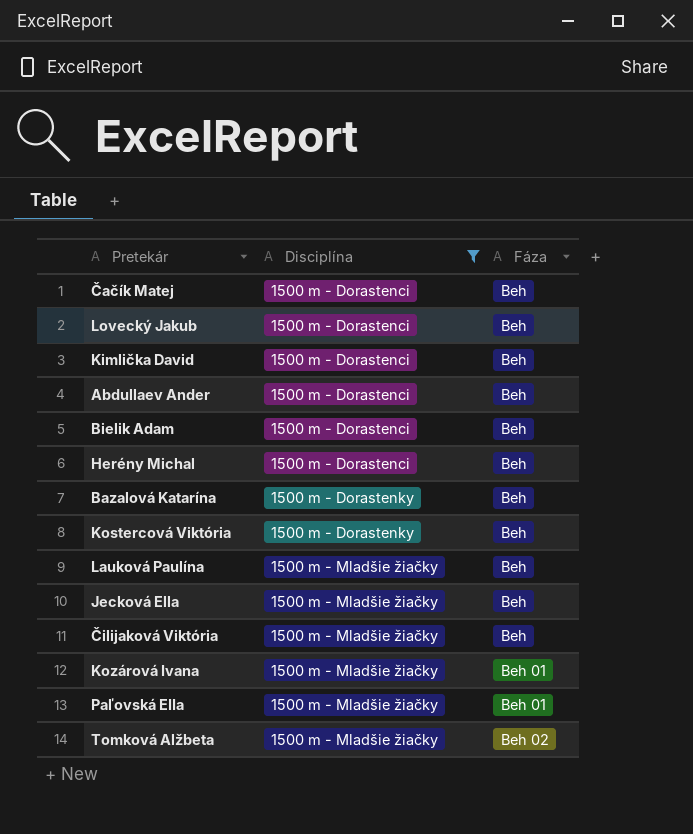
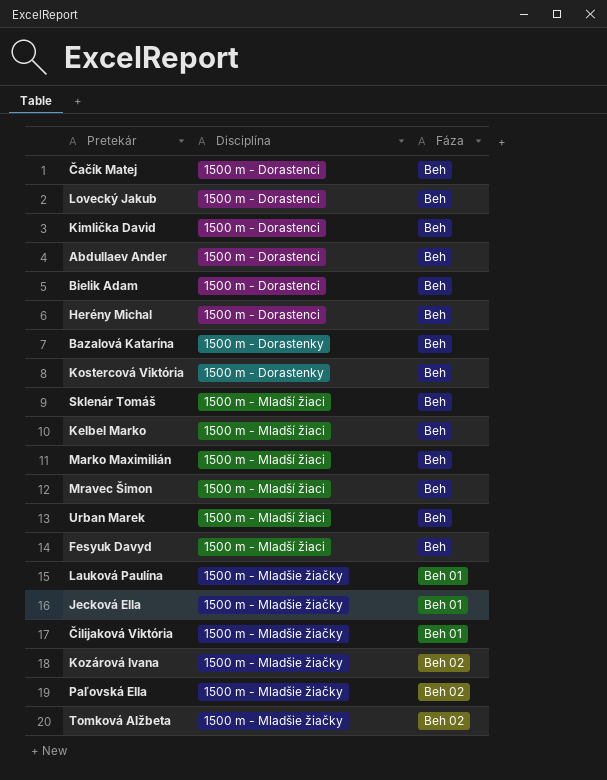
filter: Disciplína != 1500 m - Mladší žiaci -> none
Lauková Paulína | Fáza: Beh -> Beh 01
Jecková Ella | Fáza: Beh -> Beh 01
Čilijaková Viktória | Fáza: Beh -> Beh 01
Kozárová Ivana | Fáza: Beh 01 -> Beh 02
Paľovská EIIa | Fáza: Beh 01 -> Beh 02

